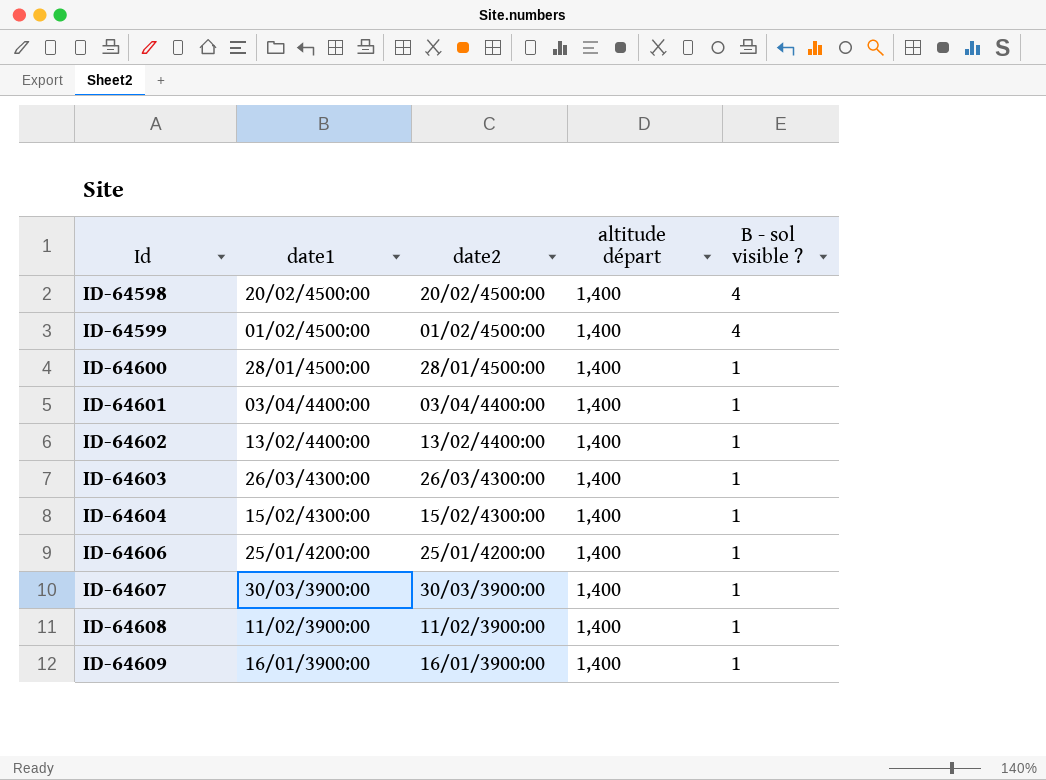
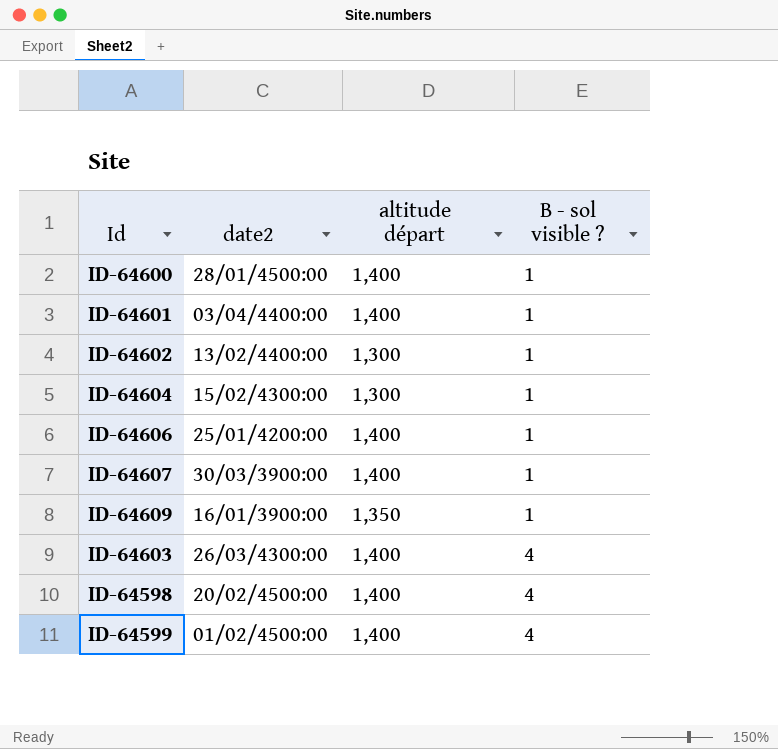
row order: Id ascending -> B - sol visible ? ascending
column date1 | position: 2 -> none
row ID-64608: 11/02/3900:00 | 11/02/3900:00 | 1,400 | 1 -> none
ID-64602 | altitude départ: 1,400 -> 1,300
ID-64604 | altitude départ: 1,400 -> 1,300
ID-64609 | altitude départ: 1,400 -> 1,350
ID-64603 | B - sol visible ?: 1 -> 4

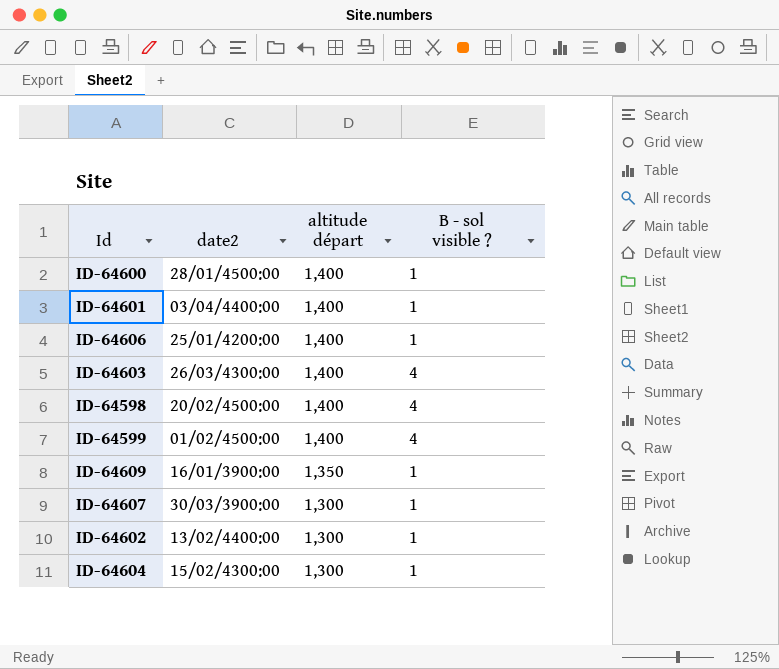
row order: B - sol visible ? ascending -> altitude départ descending
ID-64607 | altitude départ: 1,400 -> 1,300

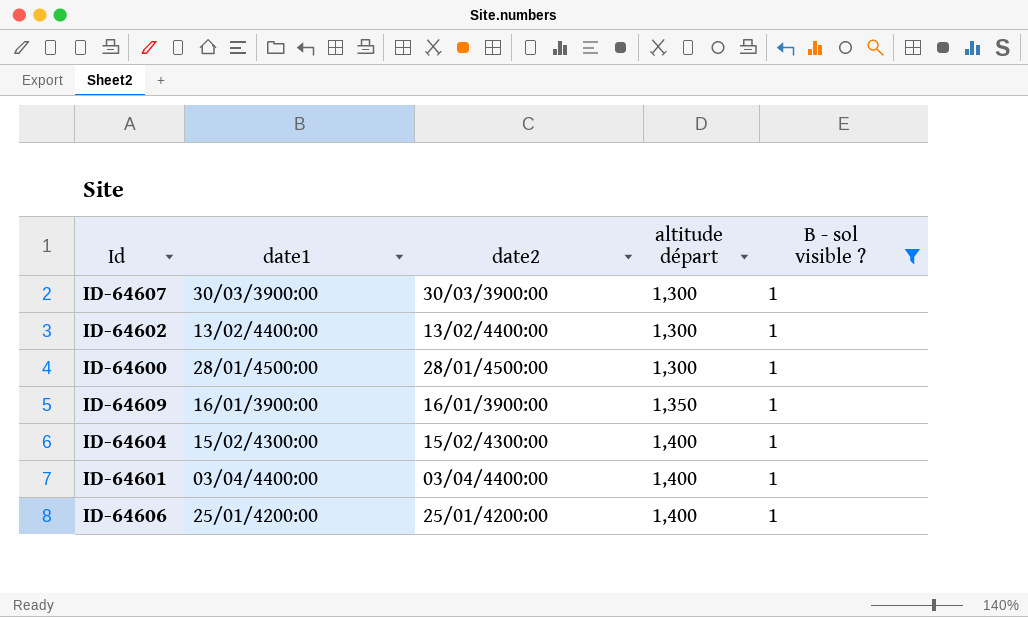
filter: none -> B - sol visible ? = 1
row order: altitude départ descending -> altitude départ ascending
column date1 | position: none -> 2
ID-64600 | altitude départ: 1,400 -> 1,300
ID-64604 | altitude départ: 1,300 -> 1,400

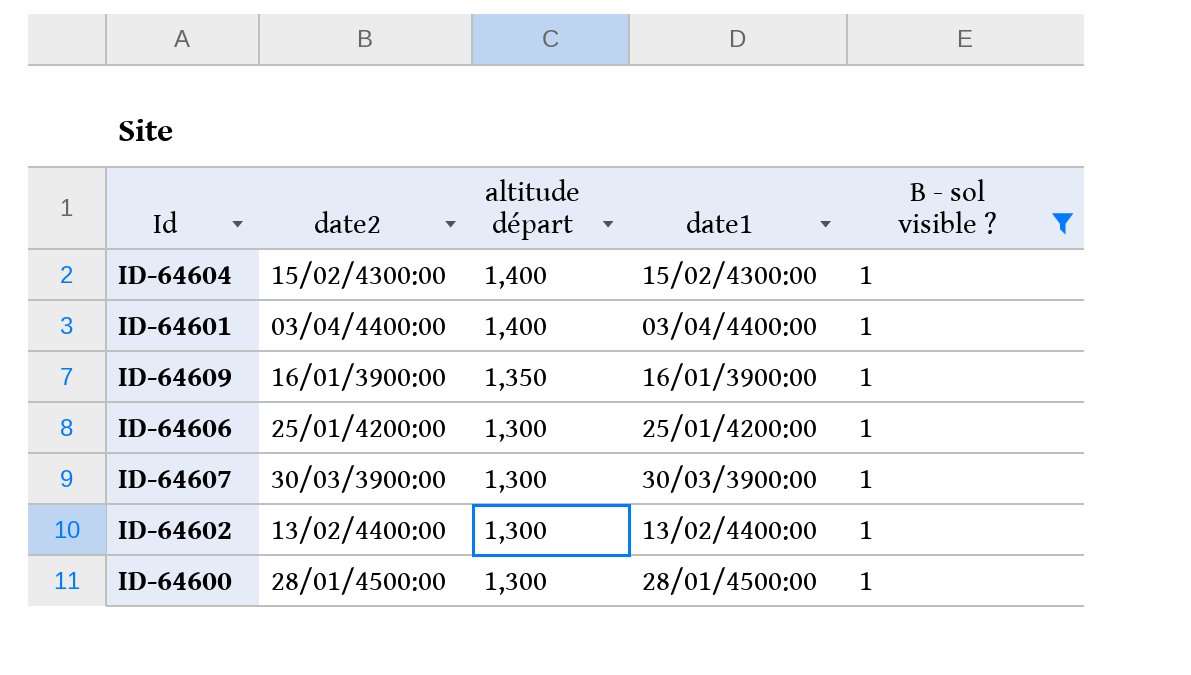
row order: altitude départ ascending -> altitude départ descending
column date1 | position: 2 -> 4
ID-64606 | altitude départ: 1,400 -> 1,300

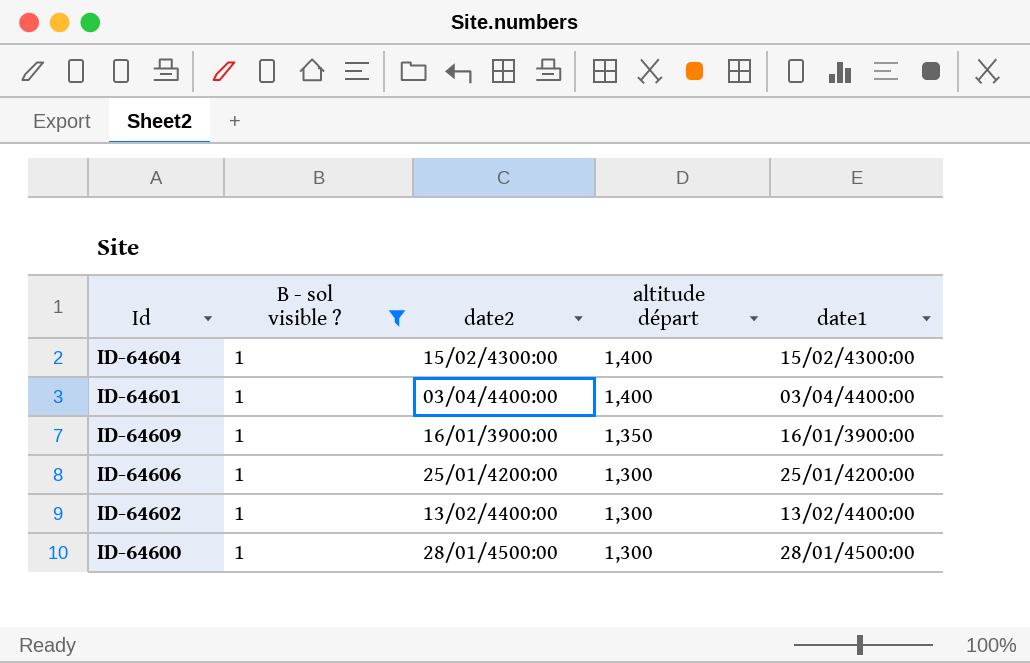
column B - sol visible ? | position: 5 -> 2
row ID-64607: 30/03/3900:00 | 1,300 | 30/03/3900:00 | 1 -> none

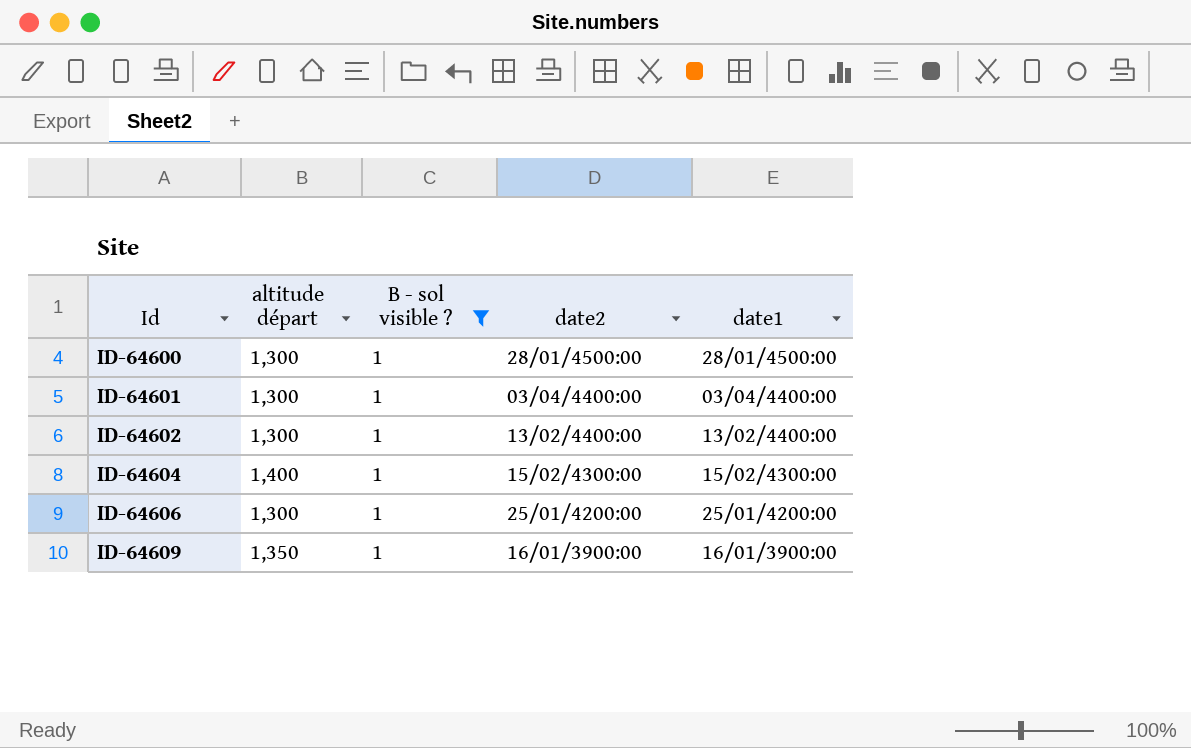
row order: altitude départ descending -> Id ascending
column altitude départ | position: 4 -> 2
ID-64601 | altitude départ: 1,400 -> 1,300

